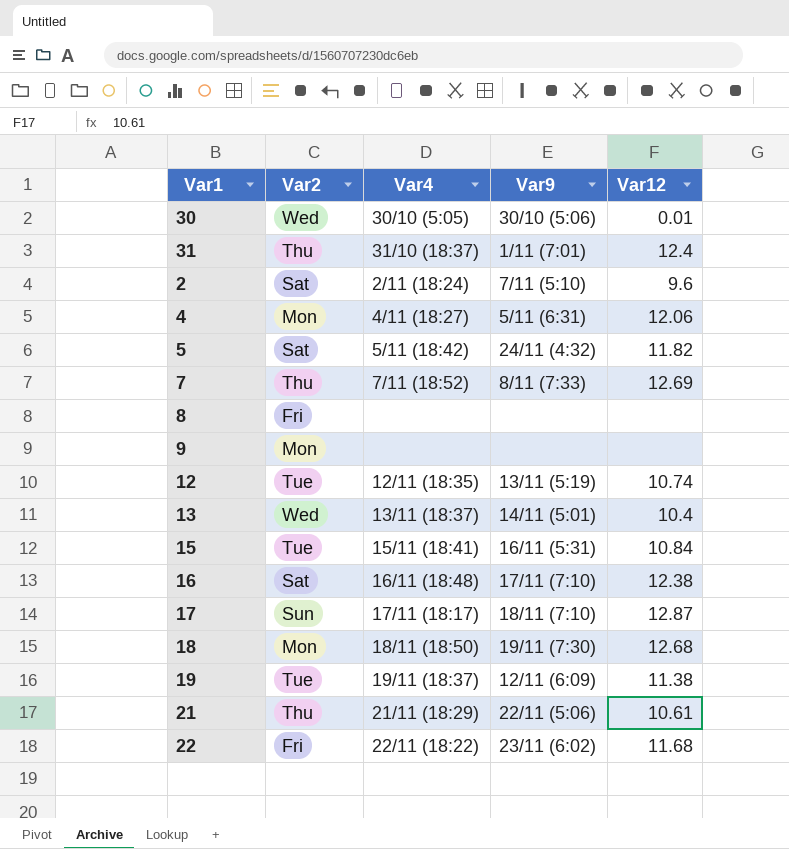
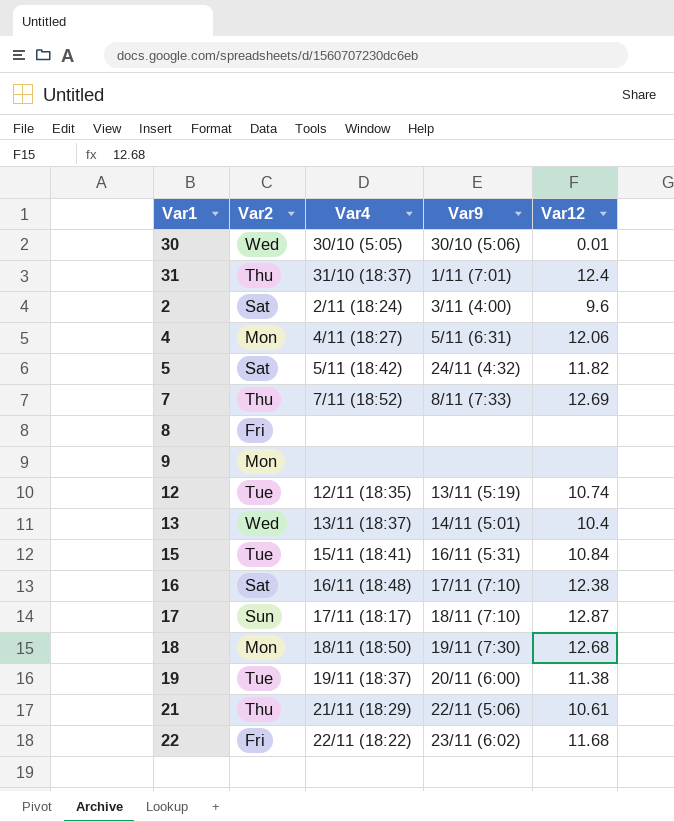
2 | Var9: 7/11 (5:10) -> 3/11 (4:00)
19 | Var9: 12/11 (6:09) -> 20/11 (6:00)

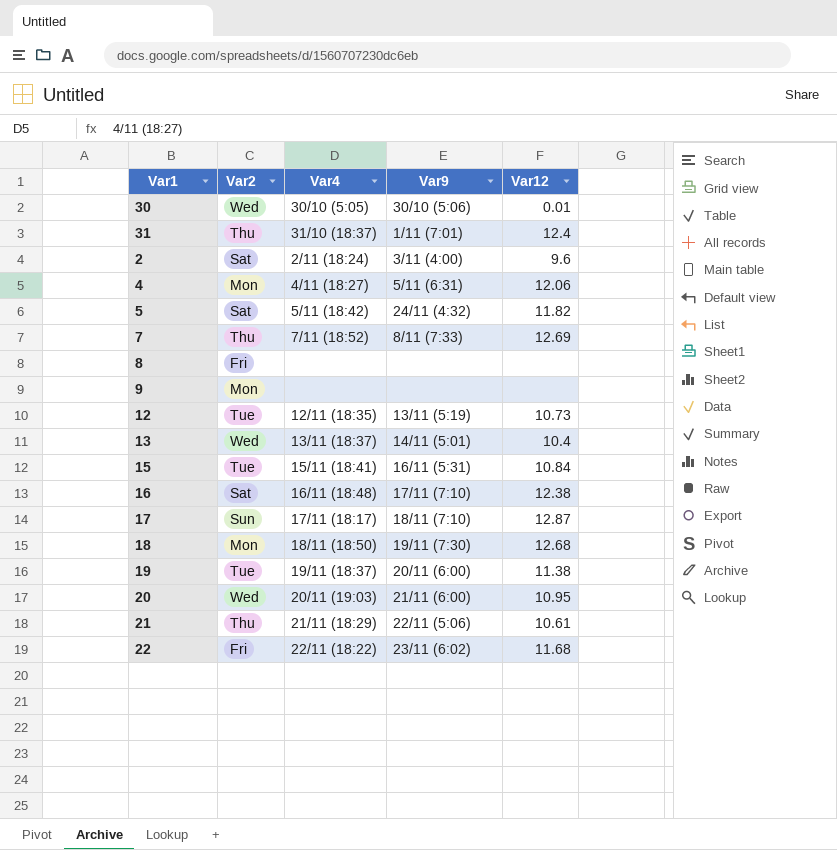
12 | Var12: 10.74 -> 10.73
row 20: none -> Wed | 20/11 (19:03) | 21/11 (6:00) | 10.95

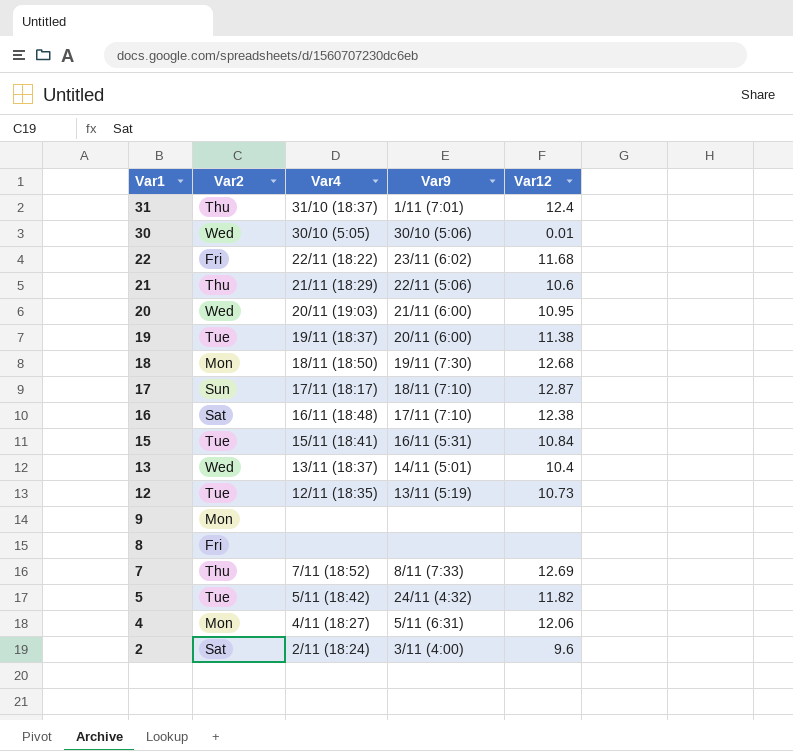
row order: none -> Var1 descending
21 | Var12: 10.61 -> 10.6
5 | Var2: Sat -> Tue

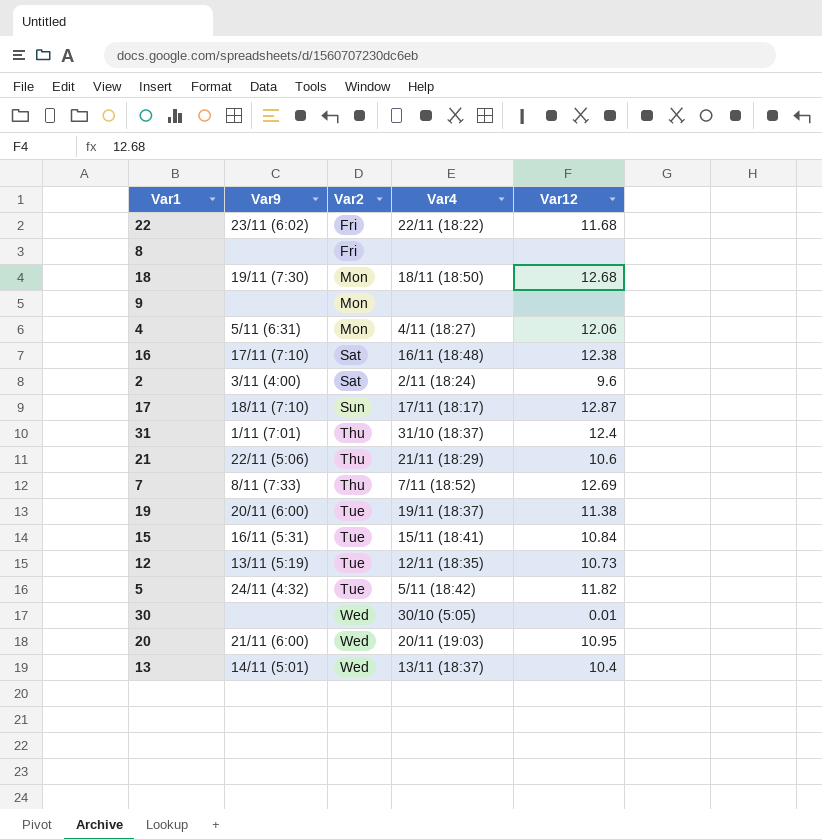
row order: Var1 descending -> Var2 ascending
column Var9 | position: 4 -> 2
30 | Var9: 30/10 (5:06) -> none

